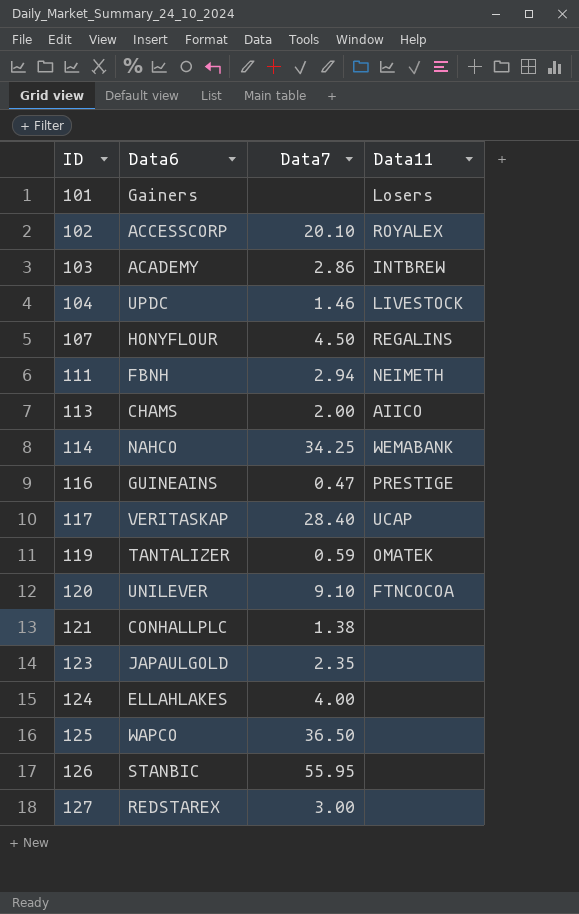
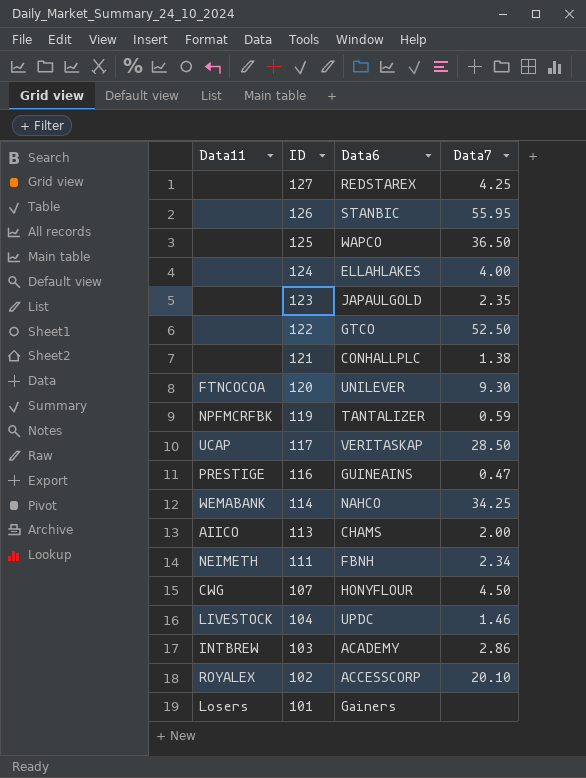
row order: ID ascending -> ID descending
column Data11 | position: 4 -> 1
127 | Data7: 3.00 -> 4.25
row 122: none -> none | GTCO | 52.50
120 | Data7: 9.10 -> 9.30
119 | Data11: OMATEK -> NPFMCRFBK
117 | Data7: 28.40 -> 28.50
111 | Data7: 2.94 -> 2.34
107 | Data11: REGALINS -> CWG

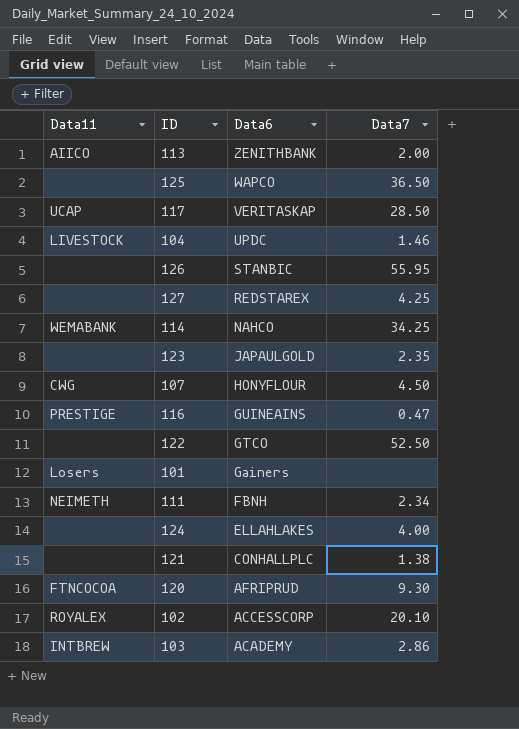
row order: ID descending -> Data6 descending
row 119: NPFMCRFBK | TANTALIZER | 0.59 -> none
113 | Data6: CHAMS -> ZENITHBANK
120 | Data6: UNILEVER -> AFRIPRUD

